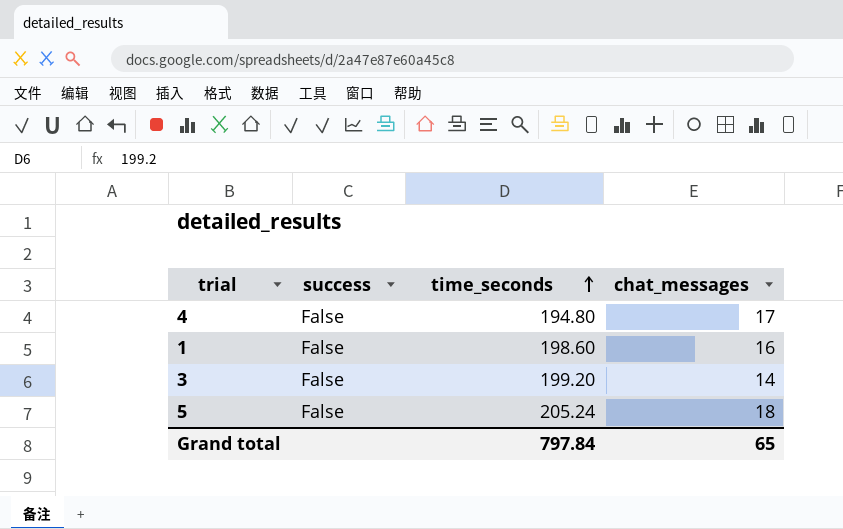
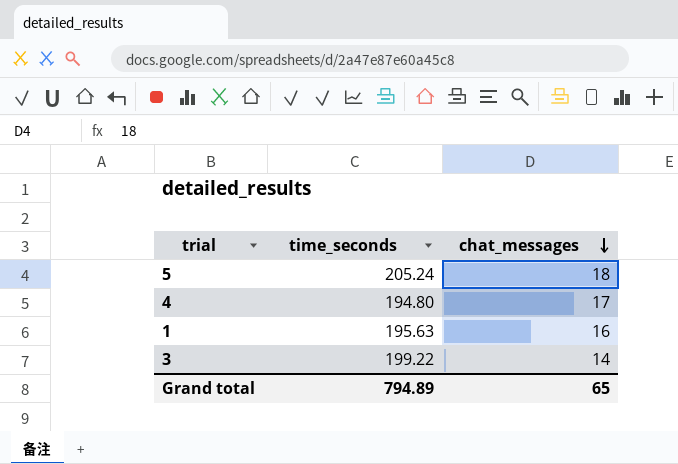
row order: time_seconds ascending -> chat_messages descending
column success | position: 2 -> none
1 | time_seconds: 198.60 -> 195.63
3 | time_seconds: 199.20 -> 199.22
Grand total | time_seconds: 797.84 -> 794.89

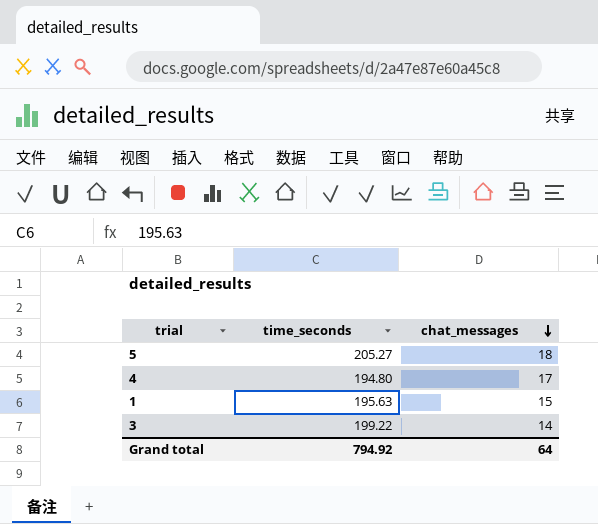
5 | time_seconds: 205.24 -> 205.27
1 | chat_messages: 16 -> 15
Grand total | time_seconds: 794.89 -> 794.92
Grand total | chat_messages: 65 -> 64

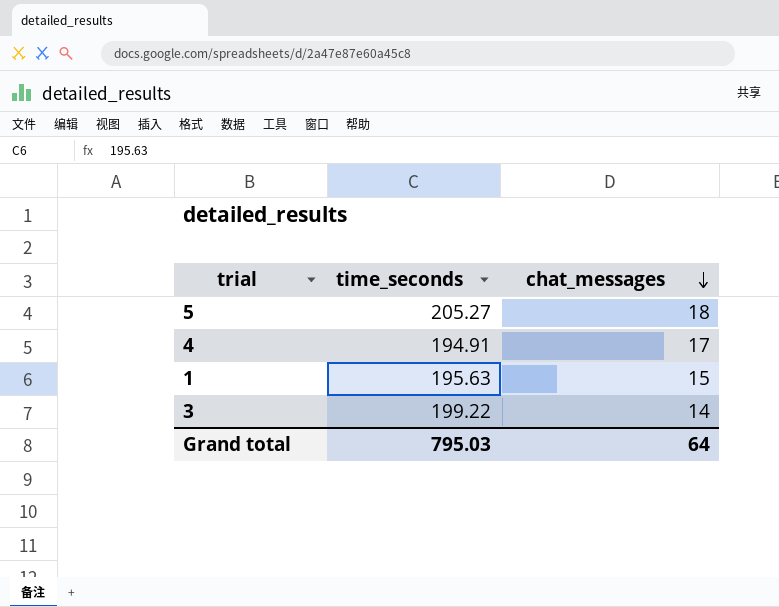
4 | time_seconds: 194.80 -> 194.91
Grand total | time_seconds: 794.92 -> 795.03

